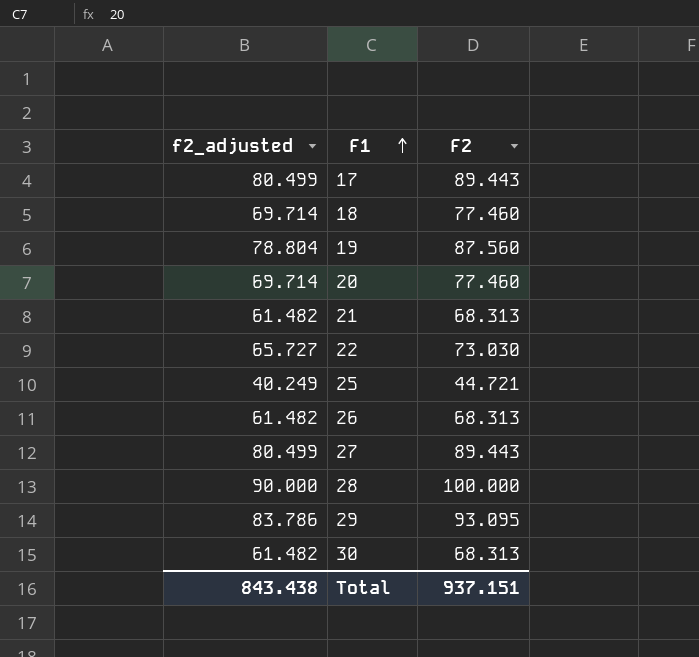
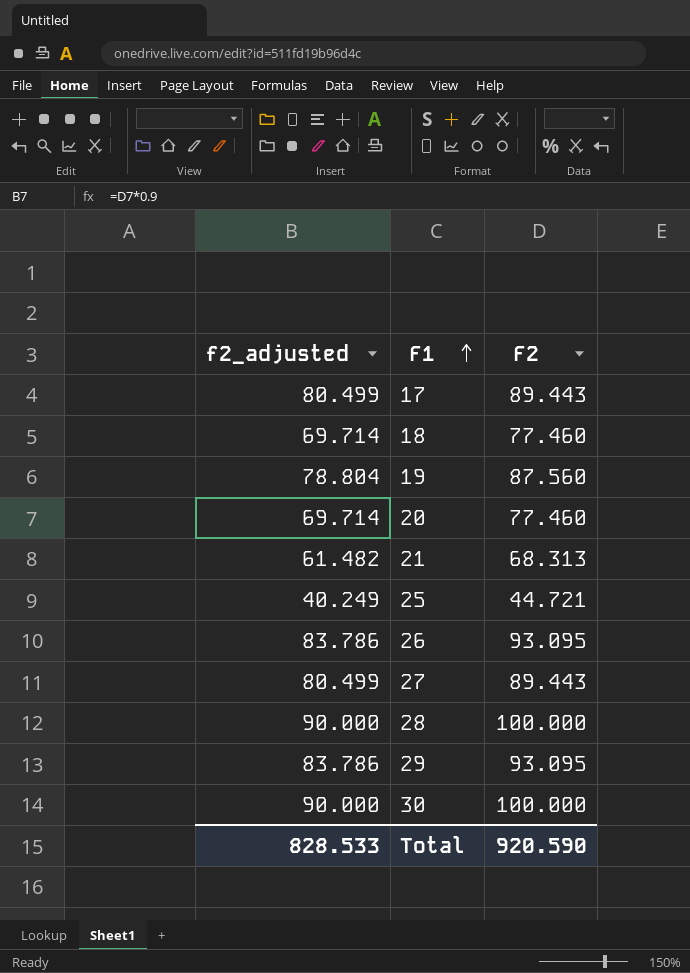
row 22: 65.727 | 73.030 -> none
26 | f2_adjusted: 61.482 -> 83.786
26 | F2: 68.313 -> 93.095
30 | f2_adjusted: 61.482 -> 90.000
30 | F2: 68.313 -> 100.000
Total | f2_adjusted: 843.438 -> 828.533
Total | F2: 937.151 -> 920.590

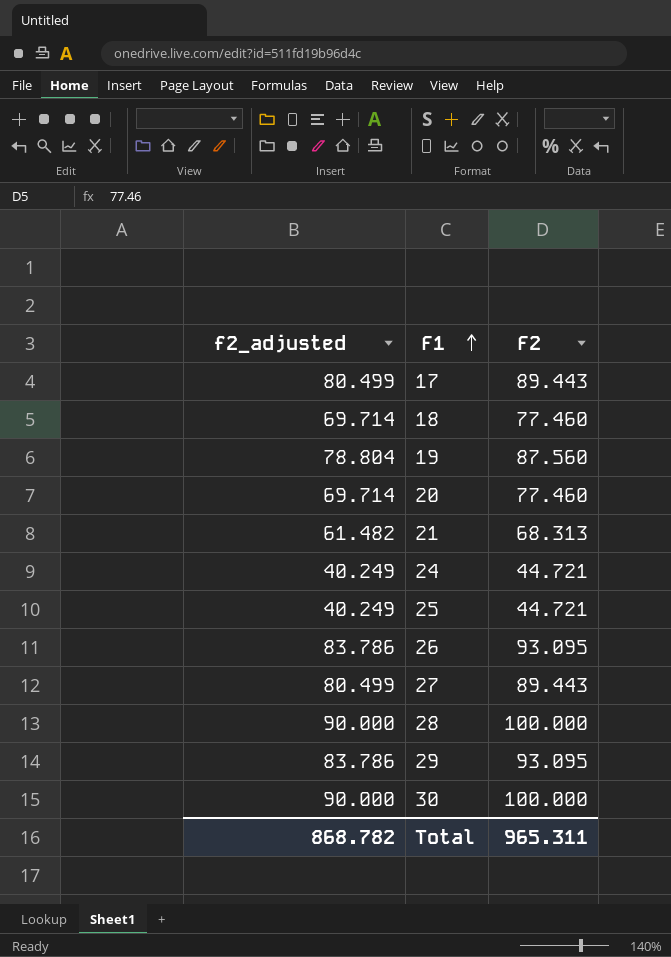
row 24: none -> 40.249 | 44.721
Total | f2_adjusted: 828.533 -> 868.782
Total | F2: 920.590 -> 965.311

